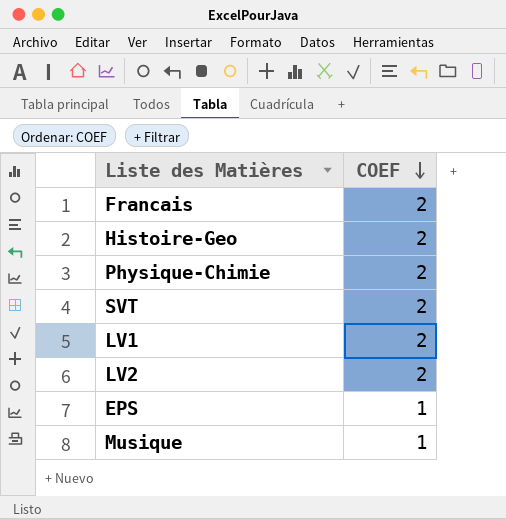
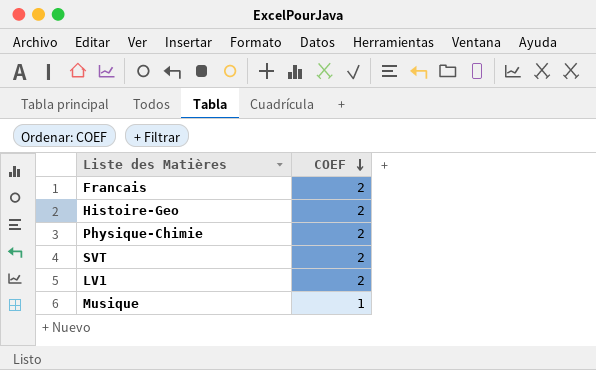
row LV2: 2 -> none
row EPS: 1 -> none

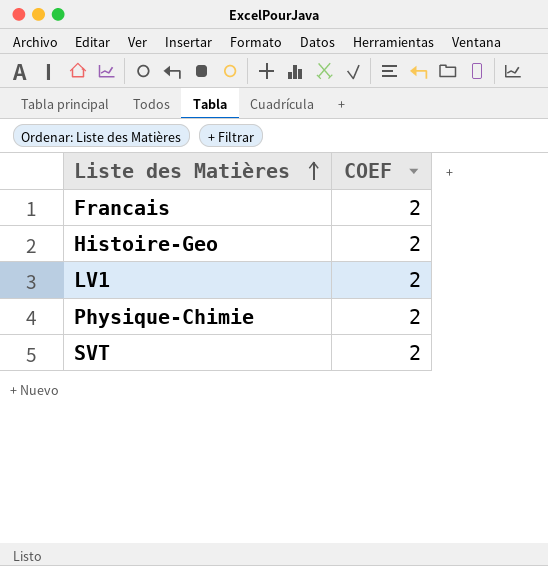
row order: COEF descending -> Liste des Matières ascending
row Musique: 1 -> none

